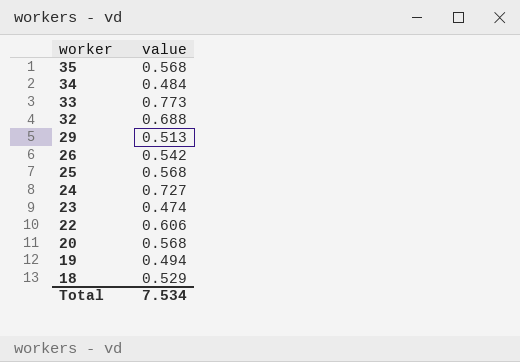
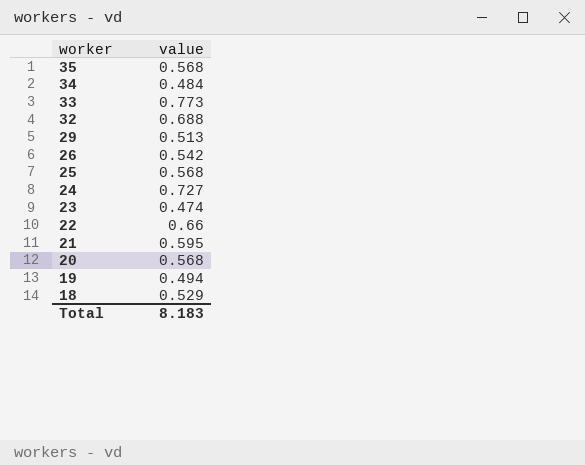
22 | value: 0.606 -> 0.66
row 21: none -> 0.595
Total | value: 7.534 -> 8.183

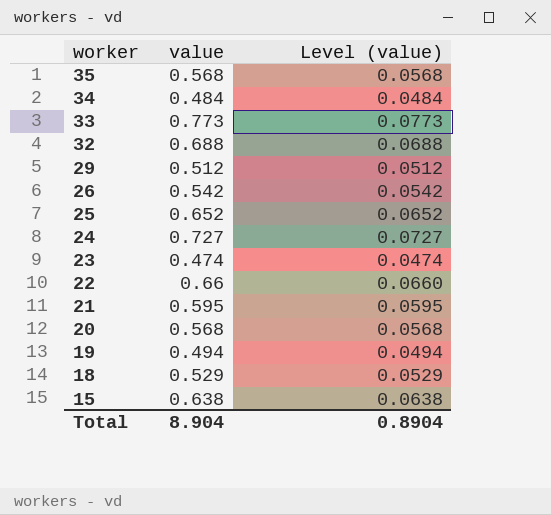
column Level (value) | formula: none -> [value] * 0.1
29 | value: 0.513 -> 0.512
25 | value: 0.568 -> 0.652
row 15: none -> 0.638 | 0.0638
Total | value: 8.183 -> 8.904

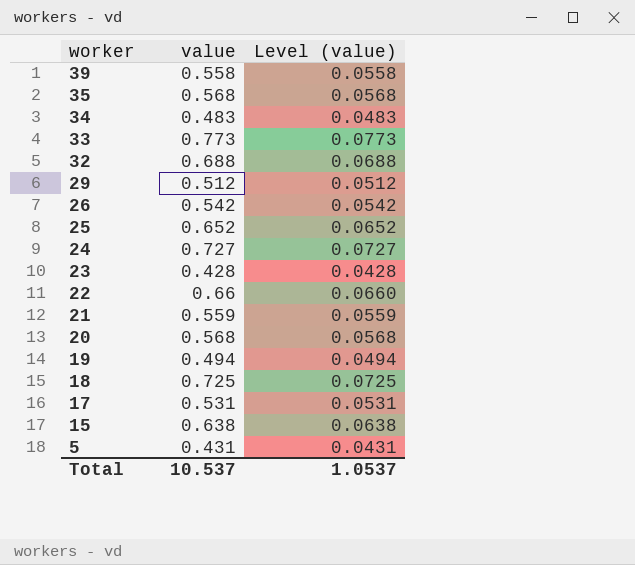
row 39: none -> 0.558 | 0.0558
34 | value: 0.484 -> 0.483
34 | Level (value): 0.0484 -> 0.0483
23 | value: 0.474 -> 0.428
23 | Level (value): 0.0474 -> 0.0428
21 | value: 0.595 -> 0.559
21 | Level (value): 0.0595 -> 0.0559
18 | value: 0.529 -> 0.725
18 | Level (value): 0.0529 -> 0.0725
row 17: none -> 0.531 | 0.0531
row 5: none -> 0.431 | 0.0431
Total | value: 8.904 -> 10.537
Total | Level (value): 0.8904 -> 1.0537

